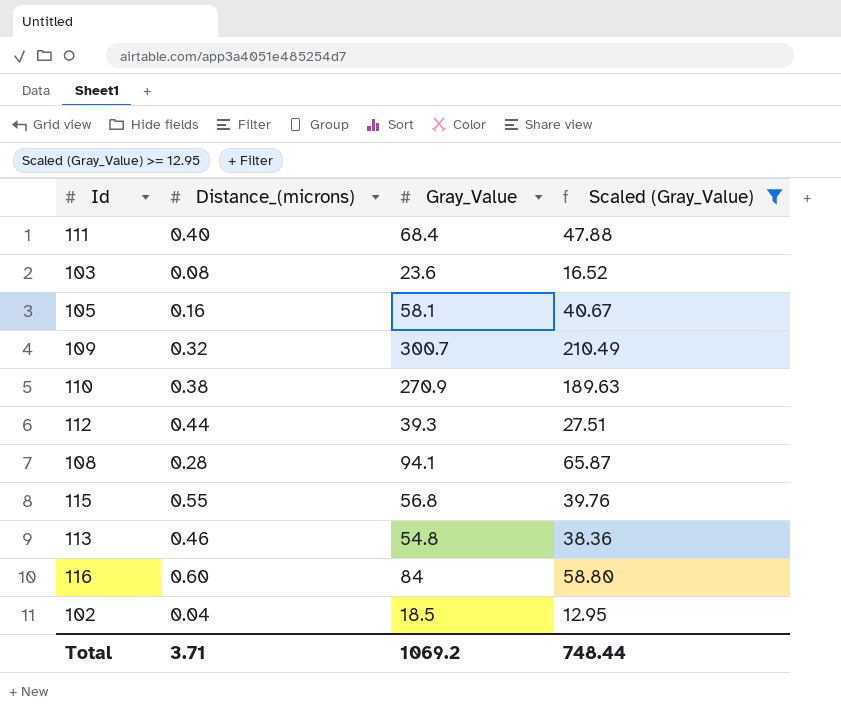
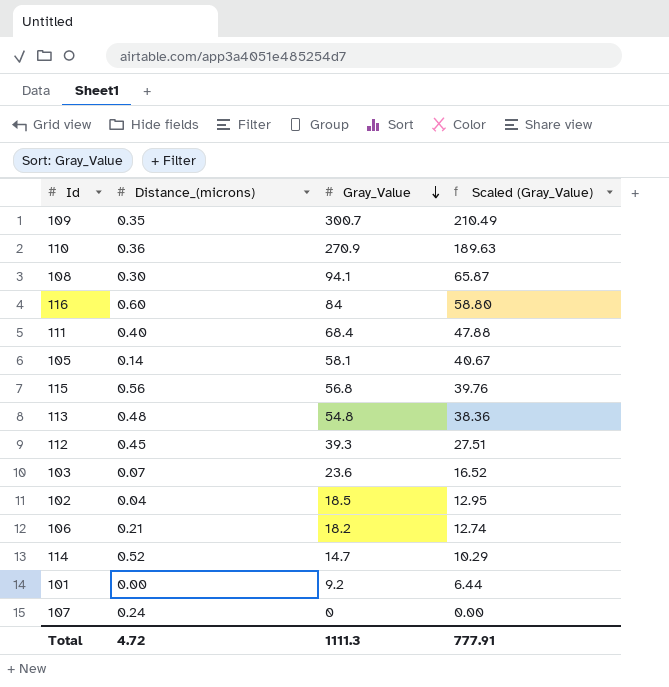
filter: Scaled (Gray_Value) >= 12.95 -> none
row order: none -> Gray_Value descending
109 | Distance_(microns): 0.32 -> 0.35
110 | Distance_(microns): 0.38 -> 0.36
108 | Distance_(microns): 0.28 -> 0.30
105 | Distance_(microns): 0.16 -> 0.14
115 | Distance_(microns): 0.55 -> 0.56
113 | Distance_(microns): 0.46 -> 0.48
112 | Distance_(microns): 0.44 -> 0.45
103 | Distance_(microns): 0.08 -> 0.07
Total | Distance_(microns): 3.71 -> 4.72
Total | Gray_Value: 1069.2 -> 1111.3
Total | Scaled (Gray_Value): 748.44 -> 777.91

